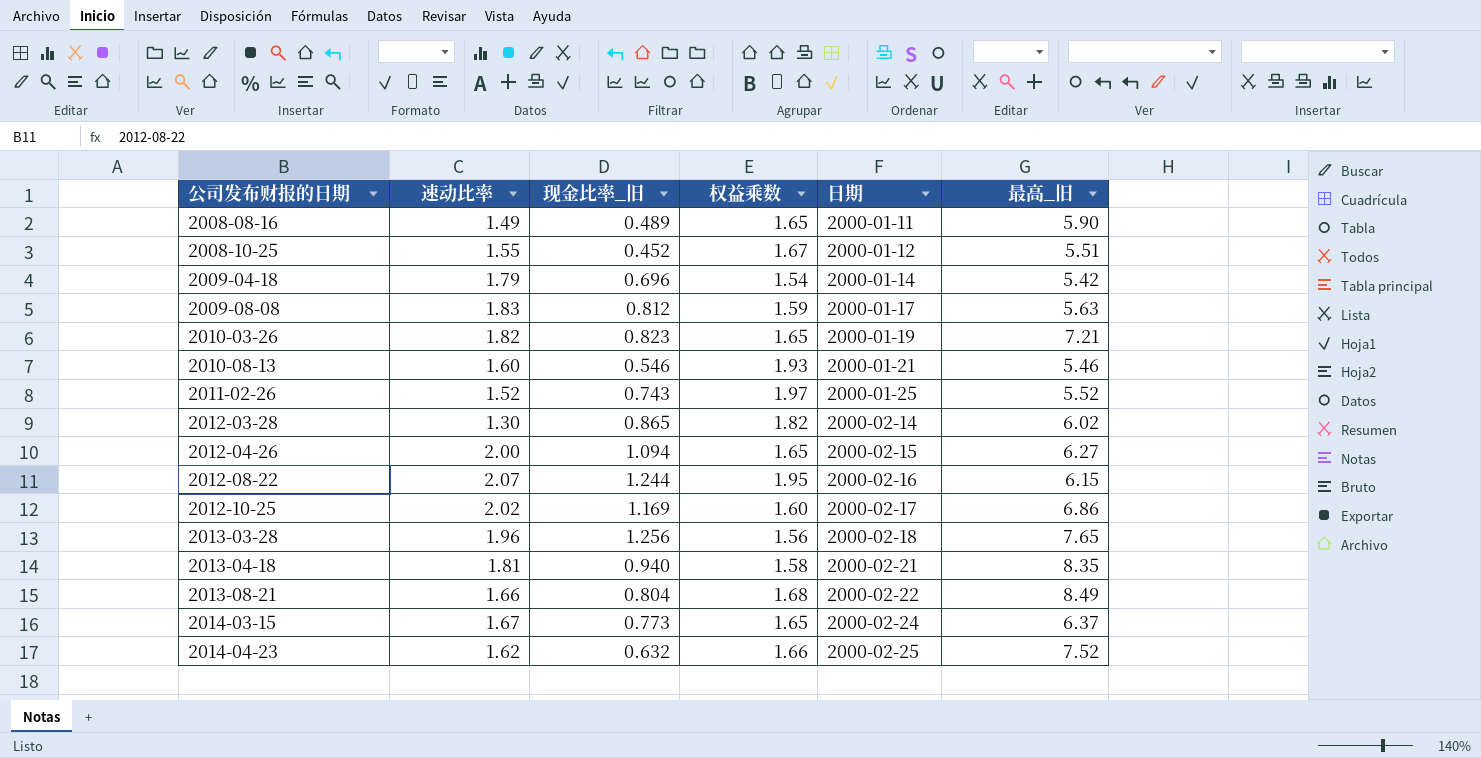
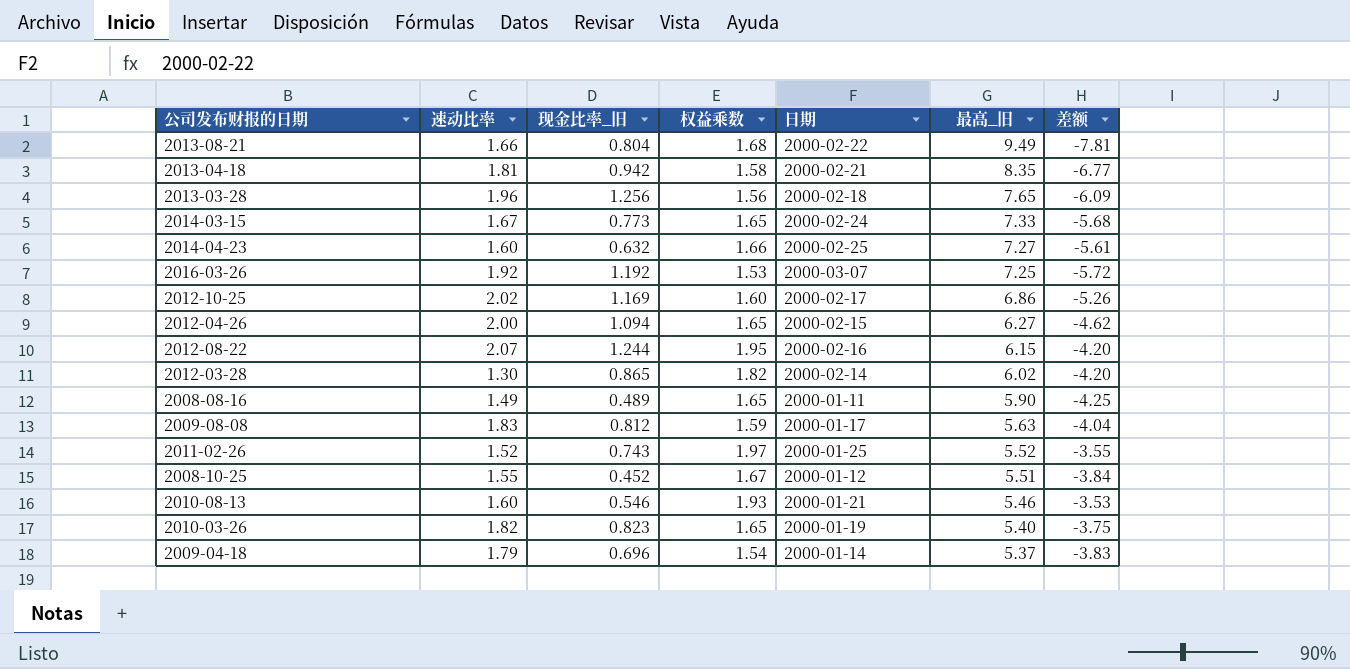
row order: 公司发布财报的日期 ascending -> 最高_旧 descending
column 差额 | formula: none -> [权益乘数] - [最高_旧]
2013-08-21 | 最高_旧: 8.49 -> 9.49
2013-04-18 | 现金比率_旧: 0.940 -> 0.942
2014-03-15 | 最高_旧: 6.37 -> 7.33
2014-04-23 | 速动比率: 1.62 -> 1.60
2014-04-23 | 最高_旧: 7.52 -> 7.27
row 2016-03-26: none -> 1.92 | 1.192 | 1.53 | 2000-03-07 | 7.25 | -5.72
2010-03-26 | 最高_旧: 7.21 -> 5.40
2009-04-18 | 最高_旧: 5.42 -> 5.37

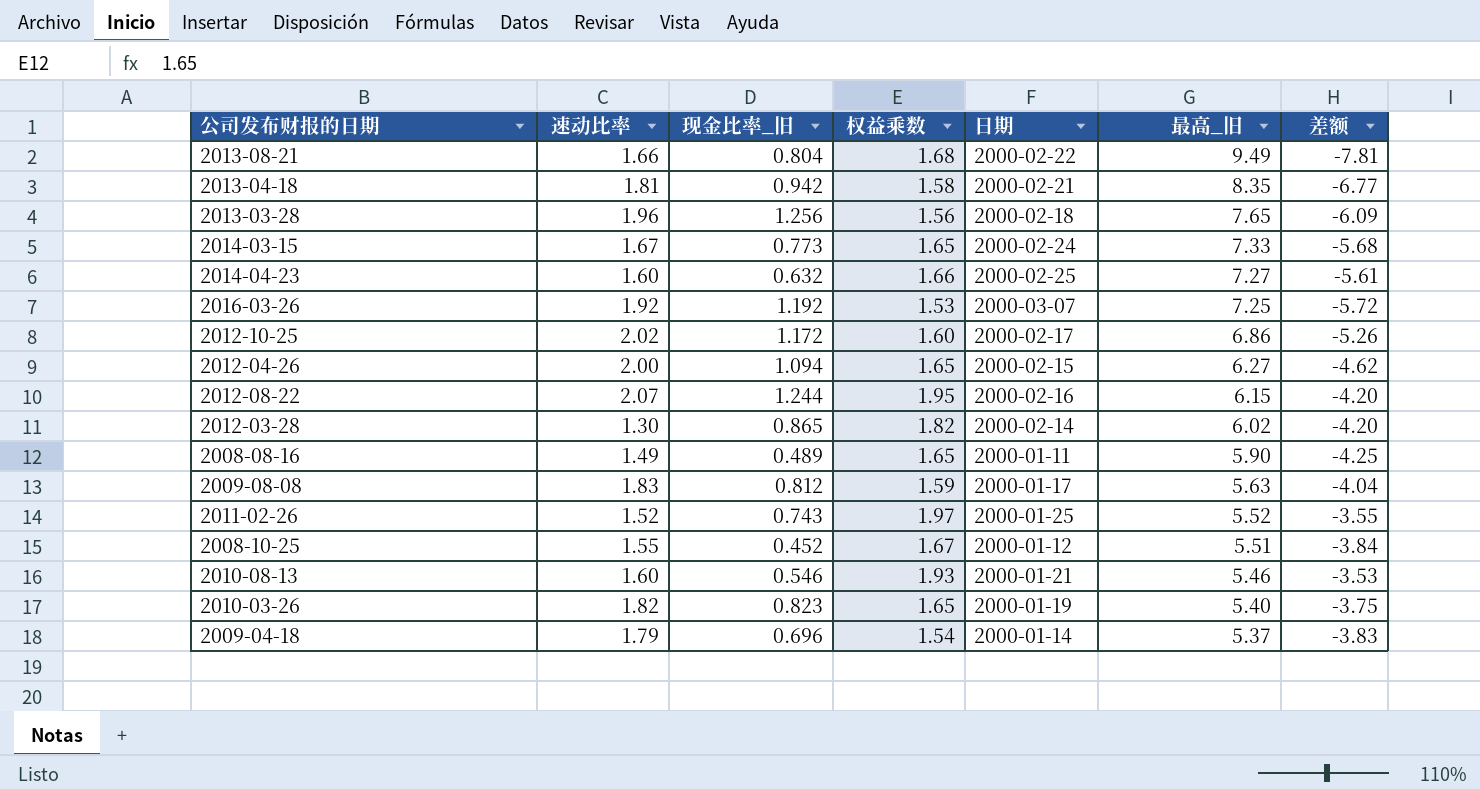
2012-10-25 | 现金比率_旧: 1.169 -> 1.172

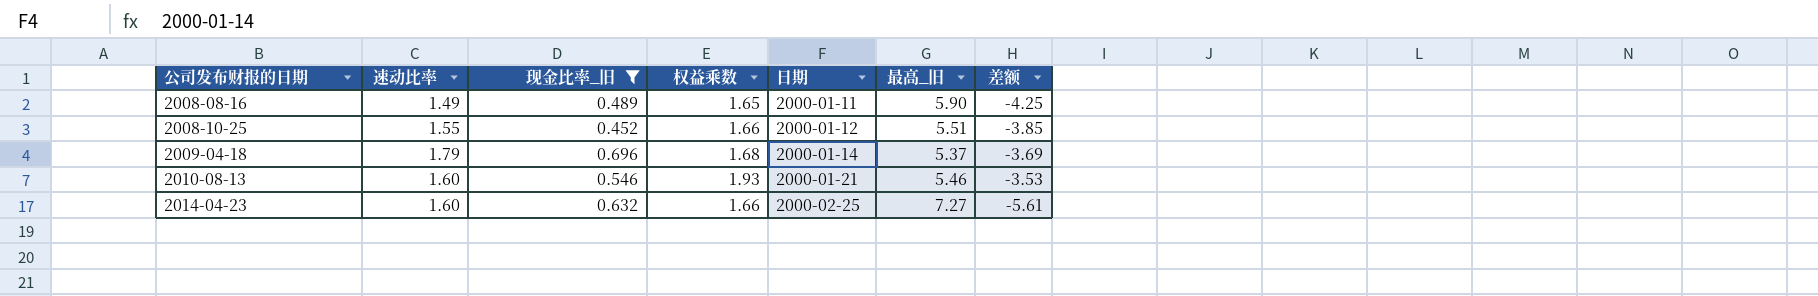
filter: none -> 现金比率_旧 <= 0.696
row order: 最高_旧 descending -> 公司发布财报的日期 ascending
2008-10-25 | 权益乘数: 1.67 -> 1.66
2008-10-25 | 差额: -3.84 -> -3.85
2009-04-18 | 权益乘数: 1.54 -> 1.68
2009-04-18 | 差额: -3.83 -> -3.69

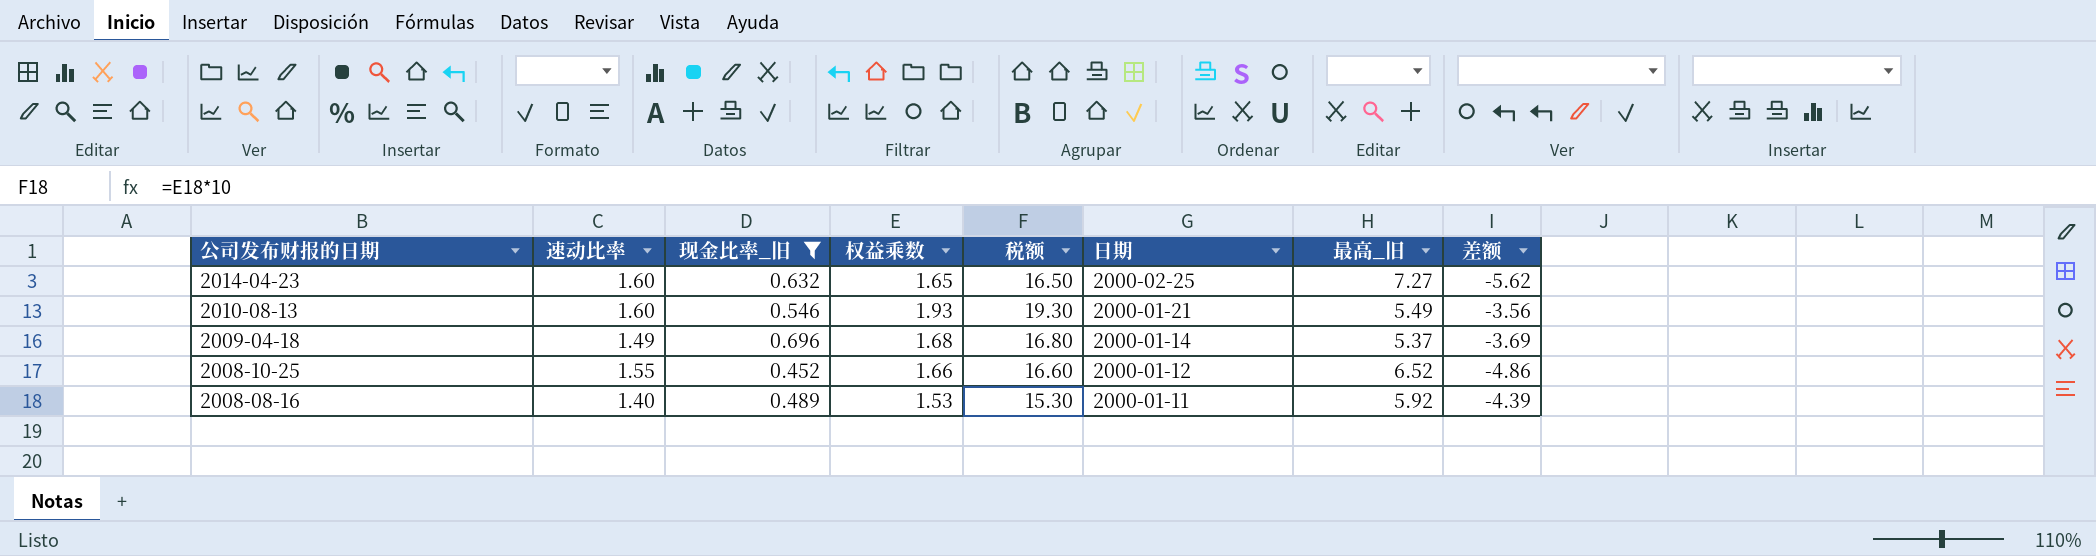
row order: 公司发布财报的日期 ascending -> 公司发布财报的日期 descending
column 税额 | formula: none -> [权益乘数] * 10
2014-04-23 | 权益乘数: 1.66 -> 1.65
2014-04-23 | 差额: -5.61 -> -5.62
2010-08-13 | 最高_旧: 5.46 -> 5.49
2010-08-13 | 差额: -3.53 -> -3.56
2009-04-18 | 速动比率: 1.79 -> 1.49
2008-10-25 | 最高_旧: 5.51 -> 6.52
2008-10-25 | 差额: -3.85 -> -4.86
2008-08-16 | 速动比率: 1.49 -> 1.40
2008-08-16 | 权益乘数: 1.65 -> 1.53
2008-08-16 | 最高_旧: 5.90 -> 5.92
2008-08-16 | 差额: -4.25 -> -4.39

